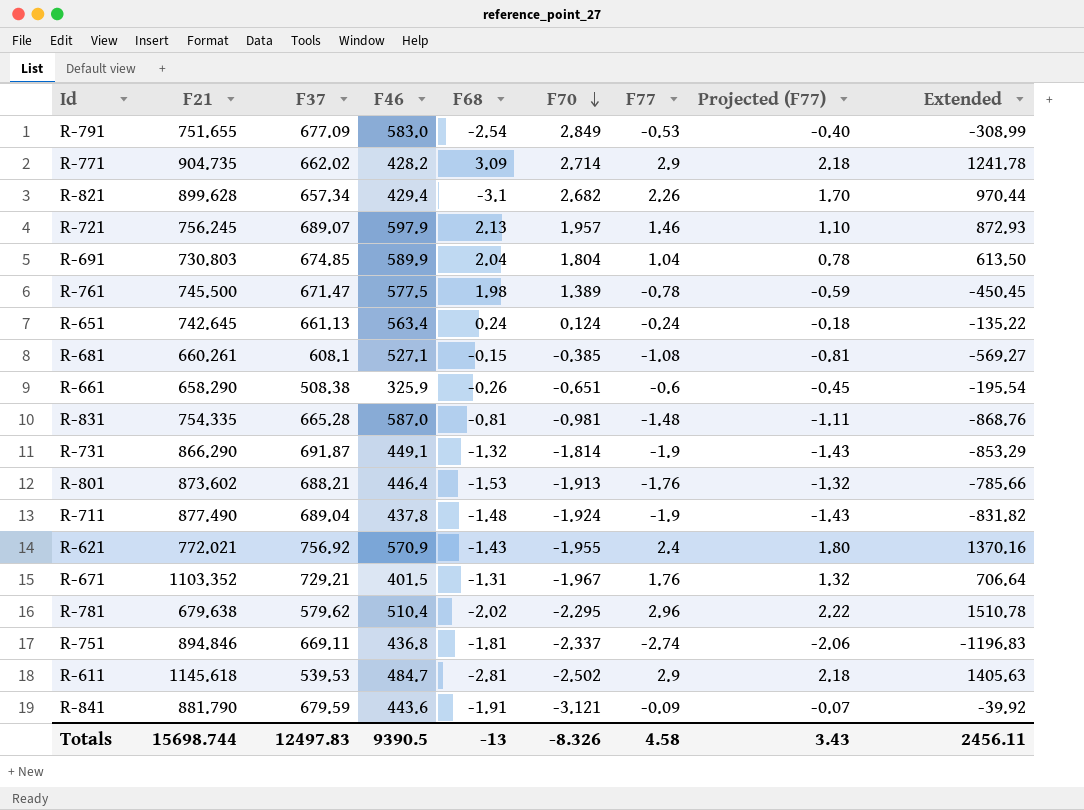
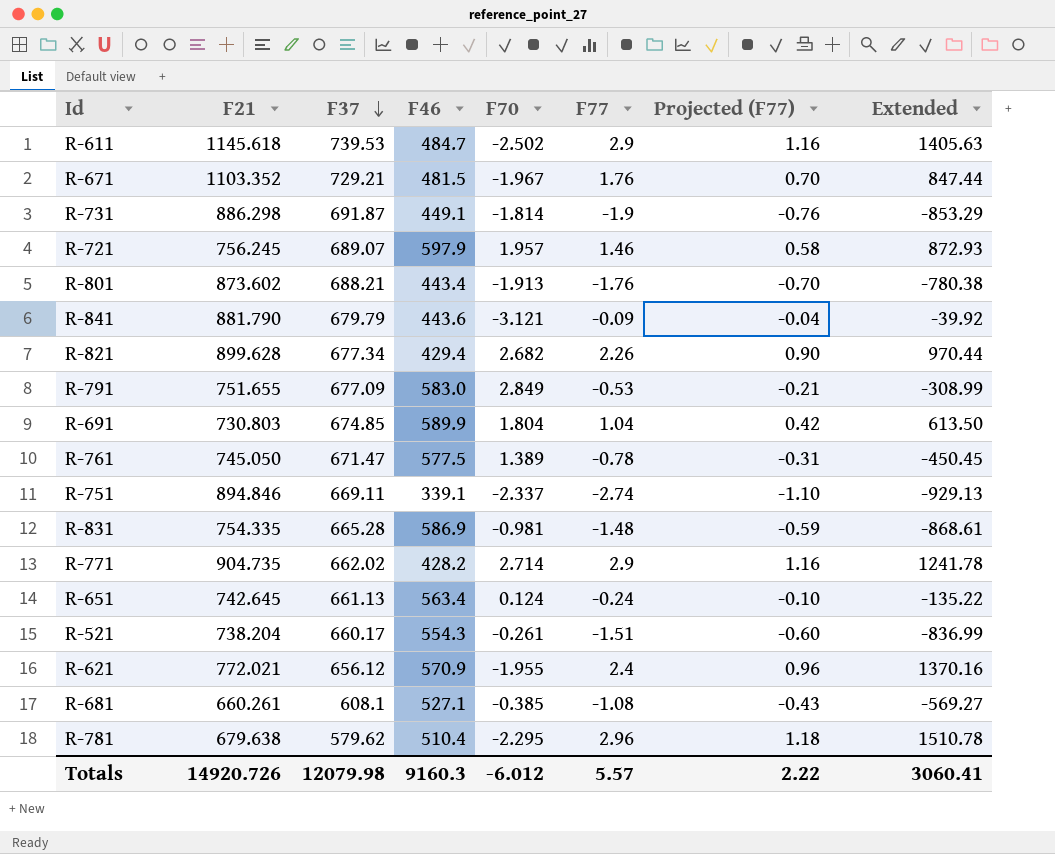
row order: F70 descending -> F37 descending
column F68 | position: 5 -> none
column Projected (F77) | formula: [F77] * 0.75 -> [F77] * 0.4
row R-661: 658.290 | 508.38 | 325.9 | -0.26 | -0.651 | -0.6 | -0.45 | -195.54 -> none
row R-711: 877.490 | 689.04 | 437.8 | -1.48 | -1.924 | -1.9 | -1.43 | -831.82 -> none
R-611 | F37: 539.53 -> 739.53
R-671 | F46: 401.5 -> 481.5
R-671 | Extended: 706.64 -> 847.44
R-731 | F21: 866.290 -> 886.298
R-801 | F46: 446.4 -> 443.4
R-801 | Extended: -785.66 -> -780.38
R-841 | F37: 679.59 -> 679.79
R-821 | F37: 657.34 -> 677.34
R-761 | F21: 745.500 -> 745.050
R-751 | F46: 436.8 -> 339.1
R-751 | Extended: -1196.83 -> -929.13
R-831 | F46: 587.0 -> 586.9
R-831 | Extended: -868.76 -> -868.61
row R-521: none -> 738.204 | 660.17 | 554.3 | -0.261 | -1.51 | -0.60 | -836.99
R-621 | F37: 756.92 -> 656.12
Totals | F21: 15698.744 -> 14920.726
Totals | F37: 12497.83 -> 12079.98
Totals | F46: 9390.5 -> 9160.3
Totals | F70: -8.326 -> -6.012
Totals | F77: 4.58 -> 5.57
Totals | Projected (F77): 3.43 -> 2.22
Totals | Extended: 2456.11 -> 3060.41

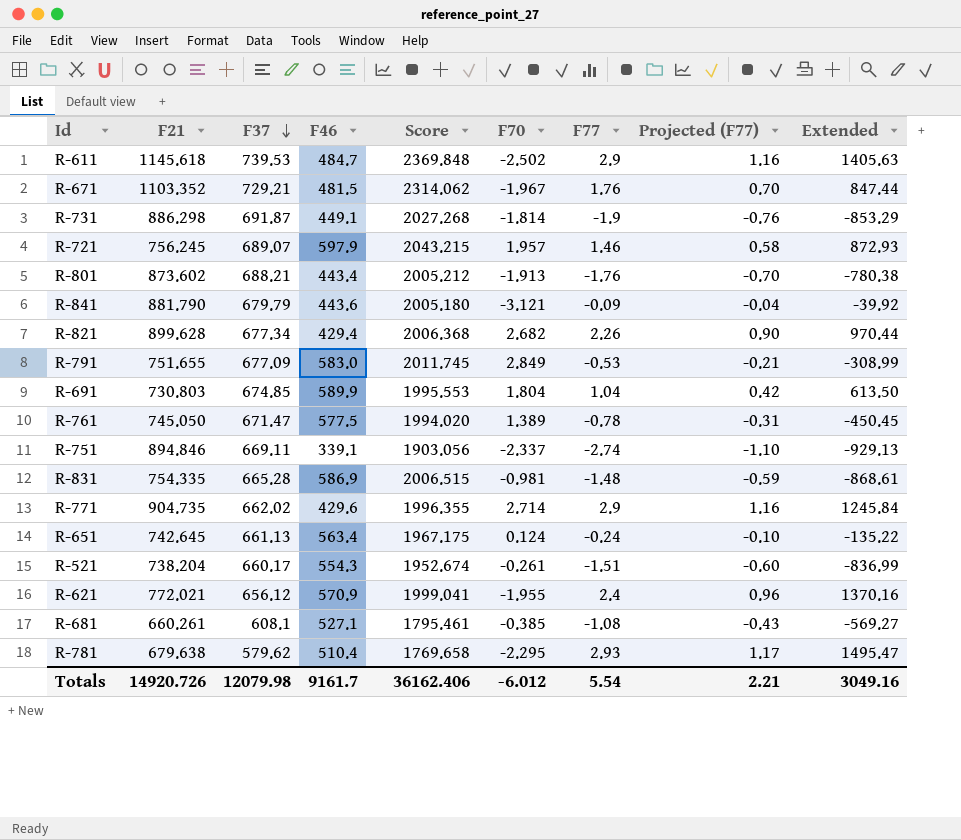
column Score | formula: none -> [F21] + [F37] + [F46]
R-771 | F46: 428.2 -> 429.6
R-771 | Extended: 1241.78 -> 1245.84
R-781 | F77: 2.96 -> 2.93
R-781 | Projected (F77): 1.18 -> 1.17
R-781 | Extended: 1510.78 -> 1495.47
Totals | F46: 9160.3 -> 9161.7
Totals | F77: 5.57 -> 5.54
Totals | Projected (F77): 2.22 -> 2.21
Totals | Extended: 3060.41 -> 3049.16

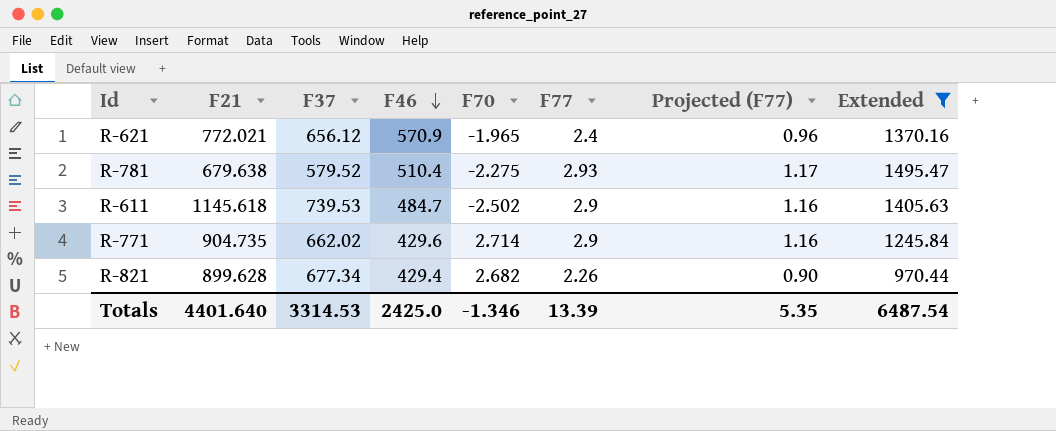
filter: none -> Extended >= 970.44
row order: F37 descending -> F46 descending
column Score | formula: [F21] + [F37] + [F46] -> none
R-621 | F70: -1.955 -> -1.965
R-781 | F37: 579.62 -> 579.52
R-781 | F70: -2.295 -> -2.275
Totals | F21: 14920.726 -> 4401.640
Totals | F37: 12079.98 -> 3314.53
Totals | F46: 9161.7 -> 2425.0
Totals | F70: -6.012 -> -1.346
Totals | F77: 5.54 -> 13.39
Totals | Projected (F77): 2.21 -> 5.35
Totals | Extended: 3049.16 -> 6487.54

